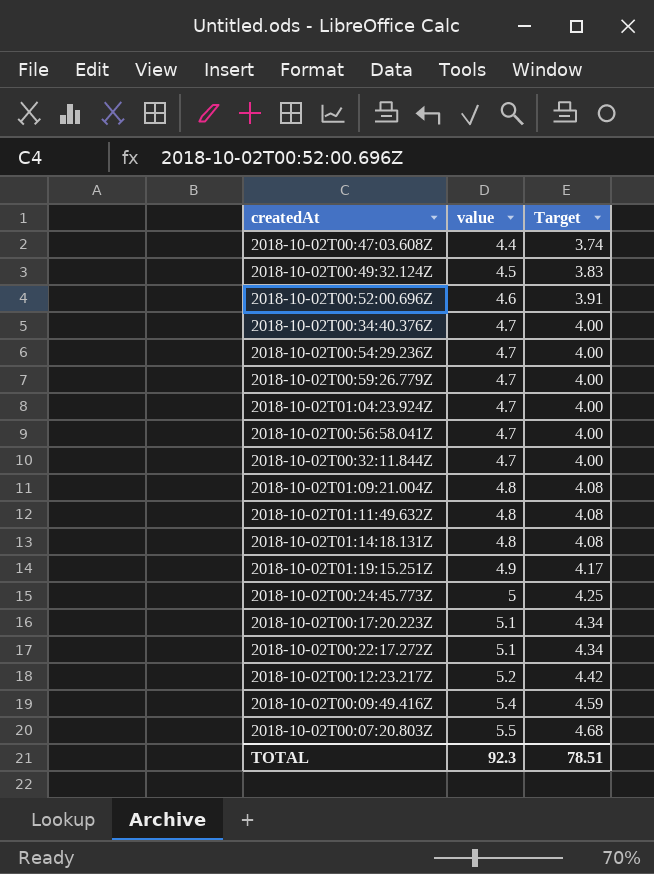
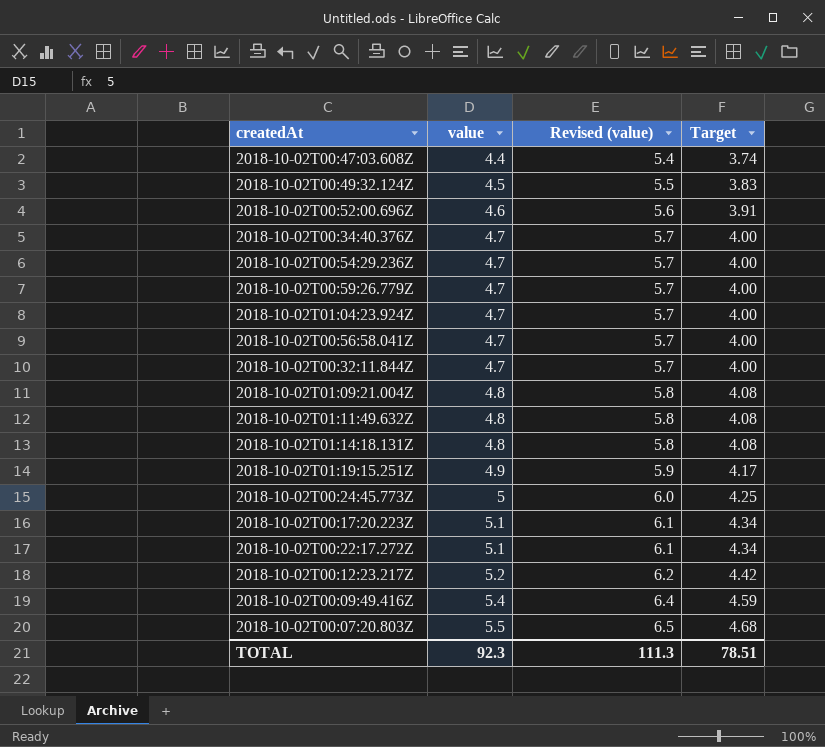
column Revised (value) | formula: none -> [value] + 1

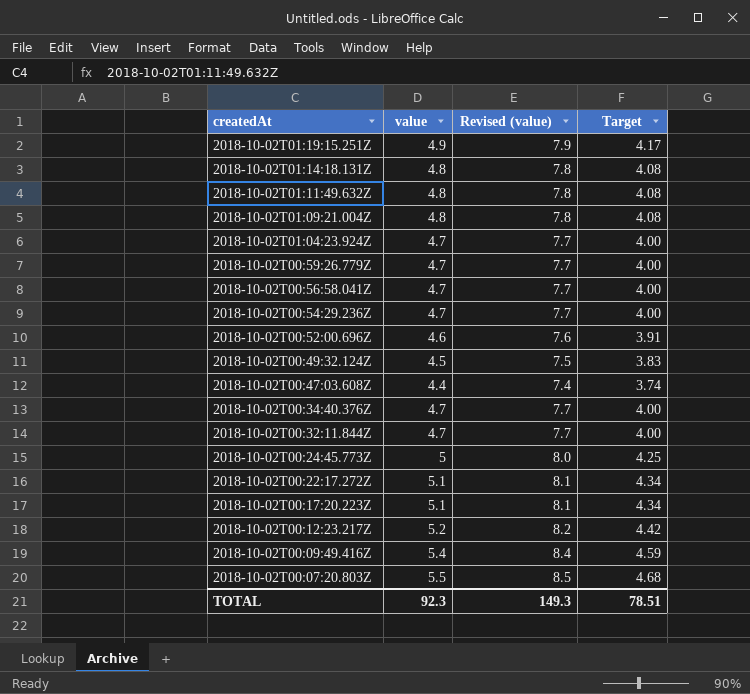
row order: value ascending -> createdAt descending
column Revised (value) | formula: [value] + 1 -> [value] + 3
TOTAL | Revised (value): 111.3 -> 149.3

